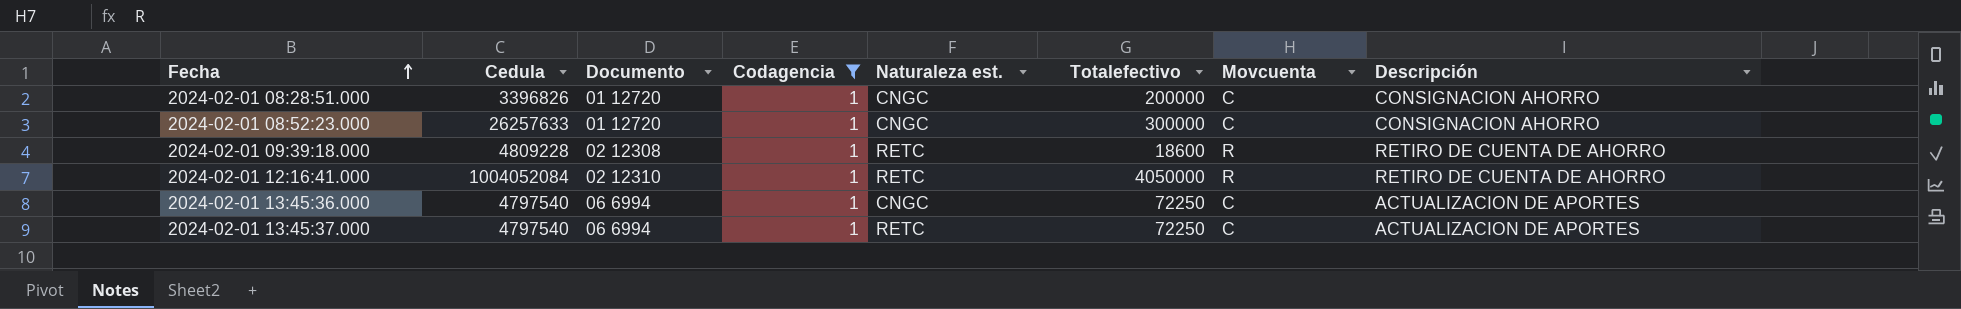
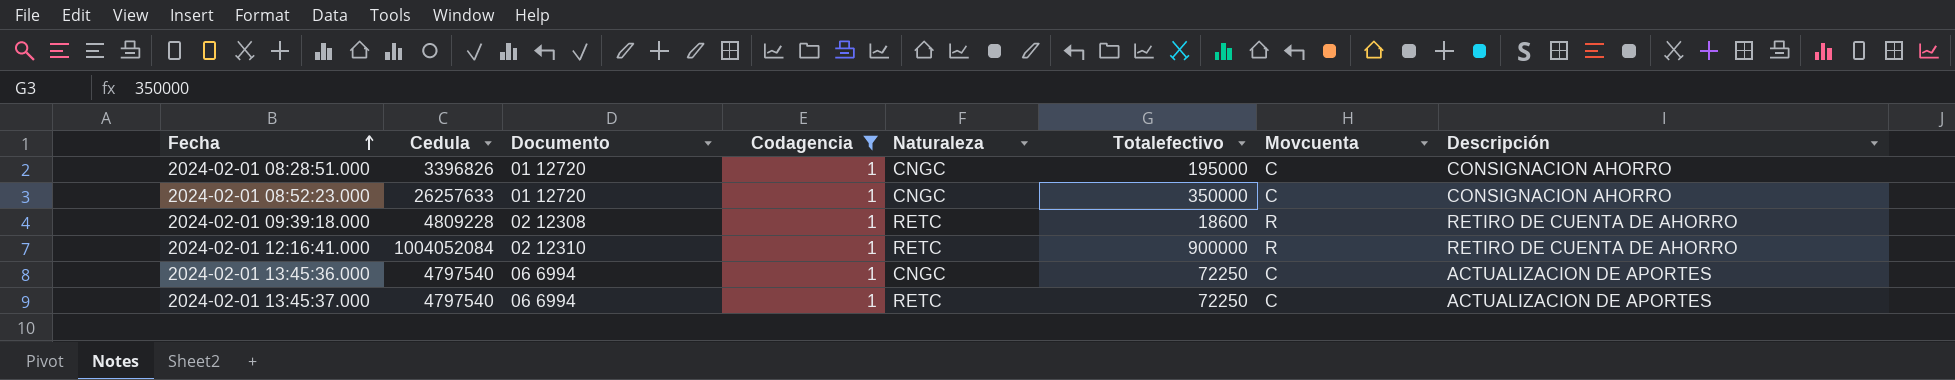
column name: Naturaleza est. -> Naturaleza
2024-02-01 08:28:51.000 | Totalefectivo: 200000 -> 195000
2024-02-01 08:52:23.000 | Totalefectivo: 300000 -> 350000
2024-02-01 12:16:41.000 | Totalefectivo: 4050000 -> 900000

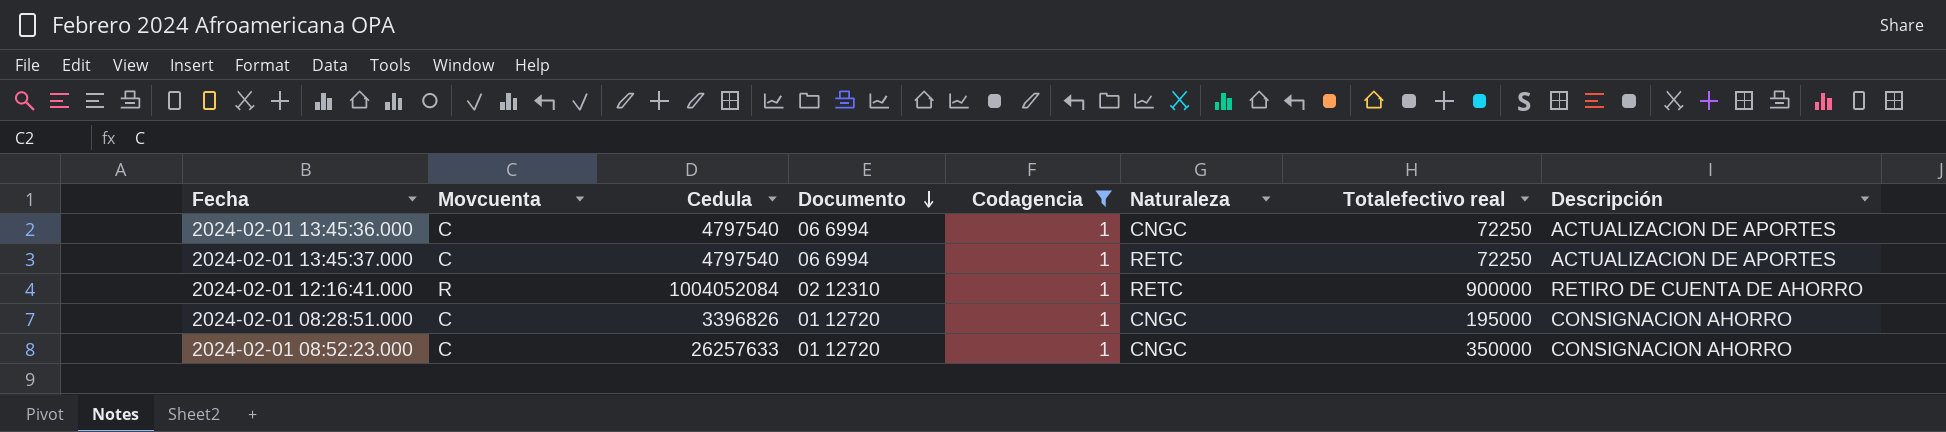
row order: Fecha ascending -> Documento descending
column Movcuenta | position: 7 -> 2
column name: Totalefectivo -> Totalefectivo real
row 2024-02-01 09:39:18.000: 4809228 | 02 12308 | 1 | RETC | 18600 | R | RETIRO DE CUENTA DE AHORRO -> none

